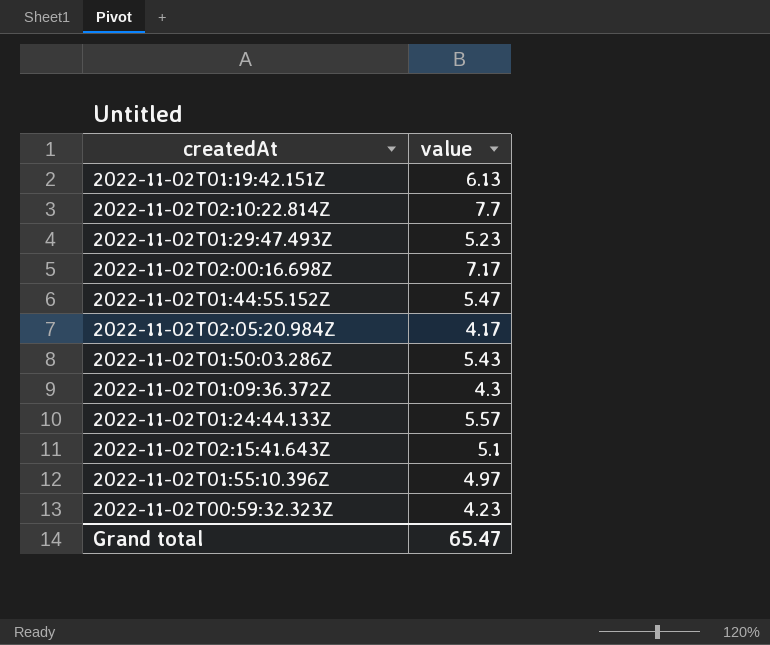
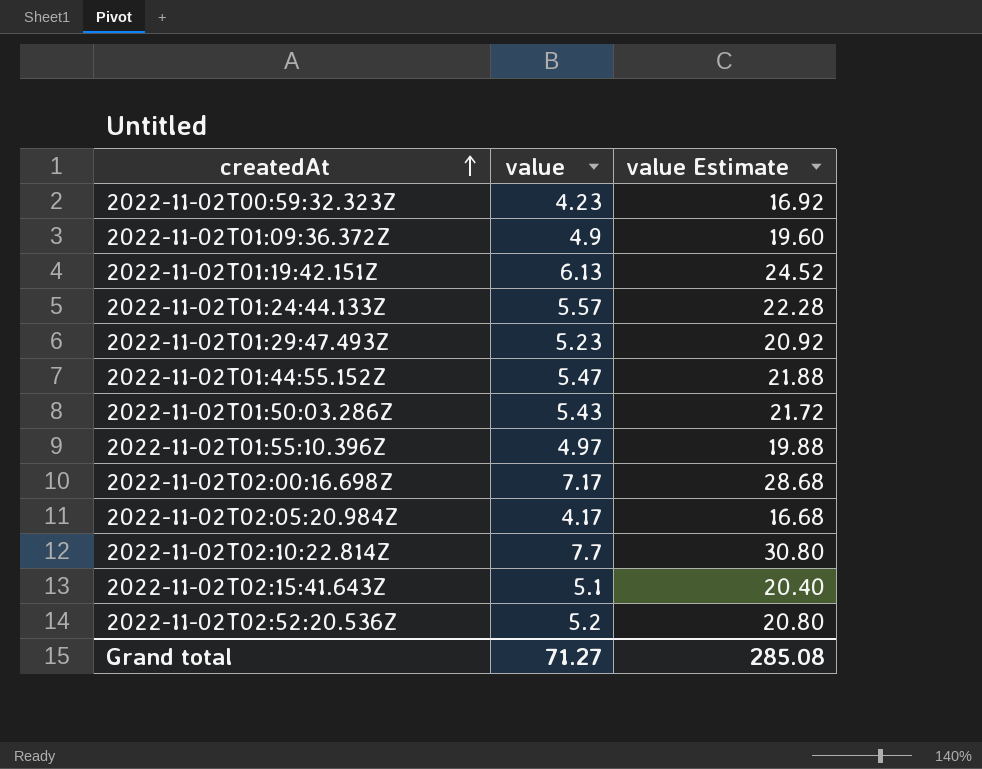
row order: none -> createdAt ascending
column value Estimate | formula: none -> [value] * 4
2022-11-02T01:09:36.372Z | value: 4.3 -> 4.9
row 2022-11-02T02:52:20.536Z: none -> 5.2 | 20.80
Grand total | value: 65.47 -> 71.27

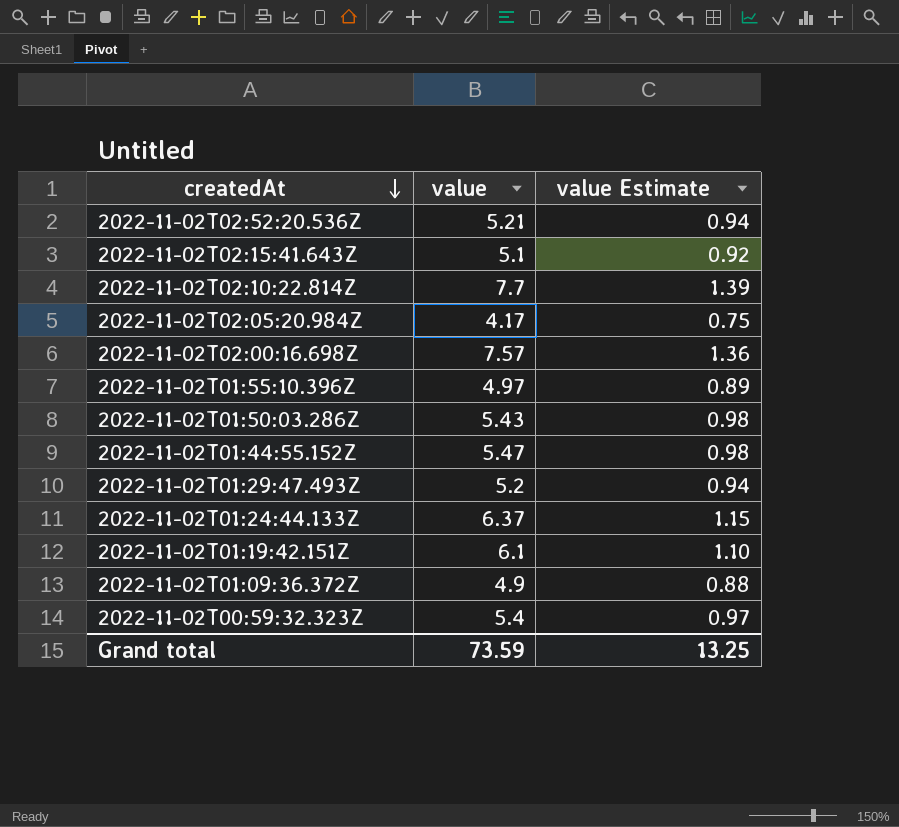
row order: createdAt ascending -> createdAt descending
column value Estimate | formula: [value] * 4 -> [value] * 0.18
2022-11-02T02:52:20.536Z | value: 5.2 -> 5.21
2022-11-02T02:00:16.698Z | value: 7.17 -> 7.57
2022-11-02T01:29:47.493Z | value: 5.23 -> 5.2
2022-11-02T01:24:44.133Z | value: 5.57 -> 6.37
2022-11-02T01:19:42.151Z | value: 6.13 -> 6.1
2022-11-02T00:59:32.323Z | value: 4.23 -> 5.4
Grand total | value: 71.27 -> 73.59
Grand total | value Estimate: 285.08 -> 13.25

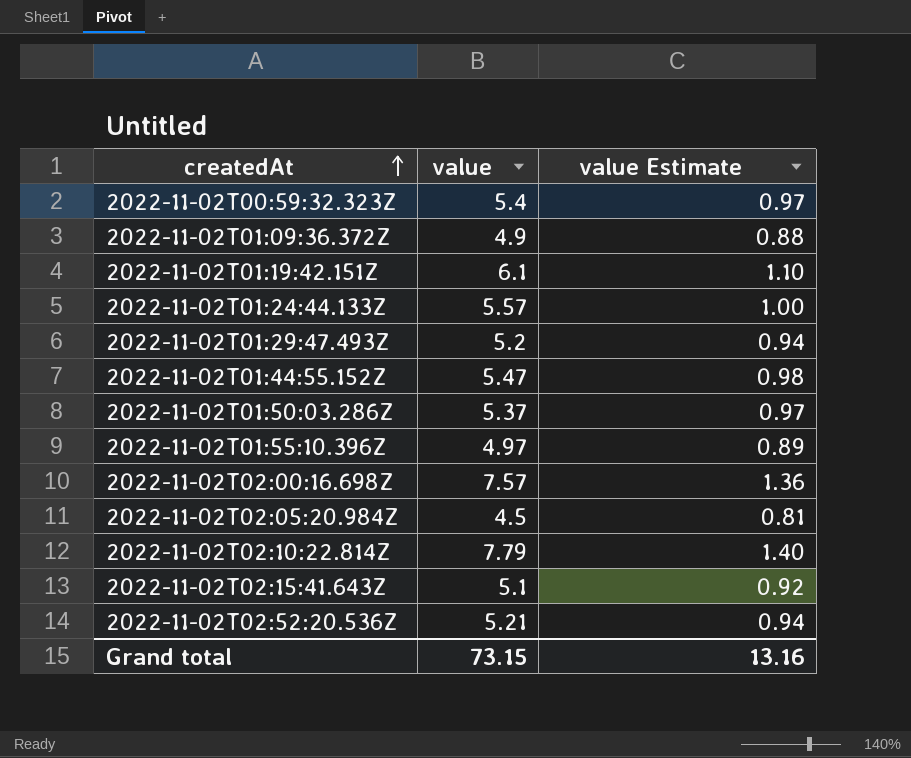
row order: createdAt descending -> createdAt ascending
2022-11-02T01:24:44.133Z | value: 6.37 -> 5.57
2022-11-02T01:24:44.133Z | value Estimate: 1.15 -> 1.00
2022-11-02T01:50:03.286Z | value: 5.43 -> 5.37
2022-11-02T01:50:03.286Z | value Estimate: 0.98 -> 0.97
2022-11-02T02:05:20.984Z | value: 4.17 -> 4.5
2022-11-02T02:05:20.984Z | value Estimate: 0.75 -> 0.81
2022-11-02T02:10:22.814Z | value: 7.7 -> 7.79
2022-11-02T02:10:22.814Z | value Estimate: 1.39 -> 1.40
Grand total | value: 73.59 -> 73.15
Grand total | value Estimate: 13.25 -> 13.16

